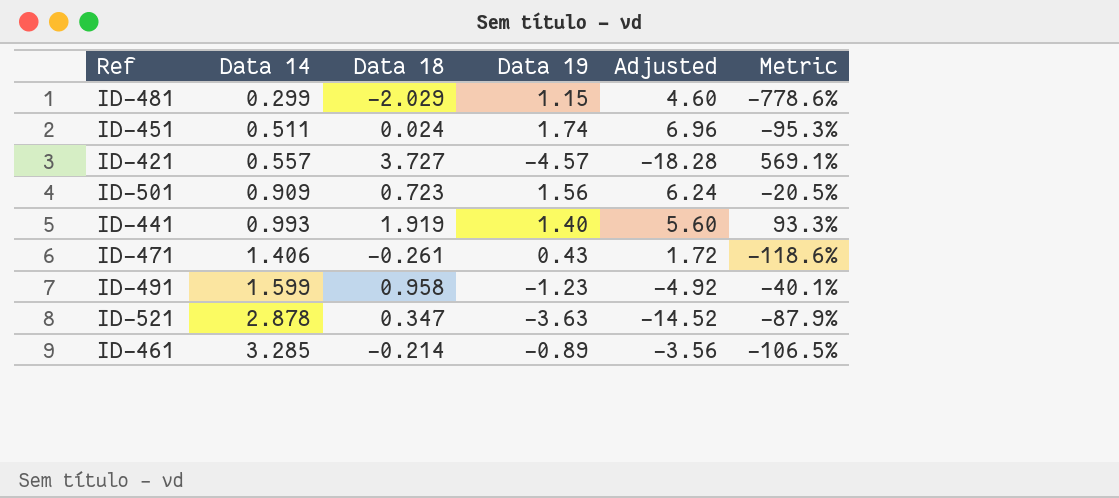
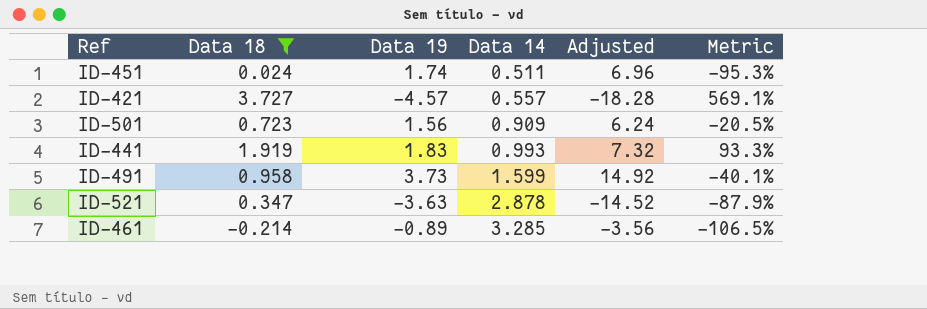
filter: none -> Data 18 >= -0.214
column Data 14 | position: 2 -> 4
ID-441 | Data 19: 1.40 -> 1.83
ID-441 | Adjusted: 5.60 -> 7.32
ID-491 | Data 19: -1.23 -> 3.73
ID-491 | Adjusted: -4.92 -> 14.92

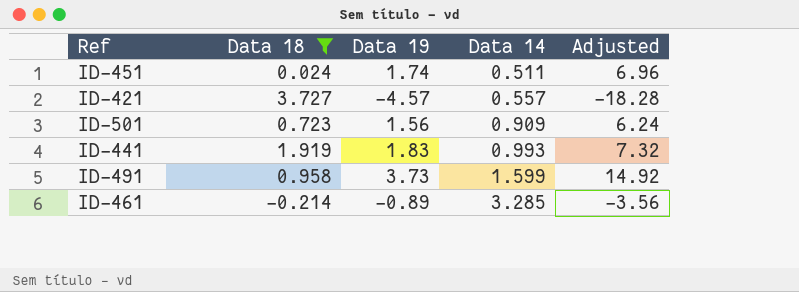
column Metric | formula: ([Data 18] - [Data 14]) / [Data 14] -> none
row ID-521: 0.347 | -3.63 | 2.878 | -14.52 | -87.9% -> none

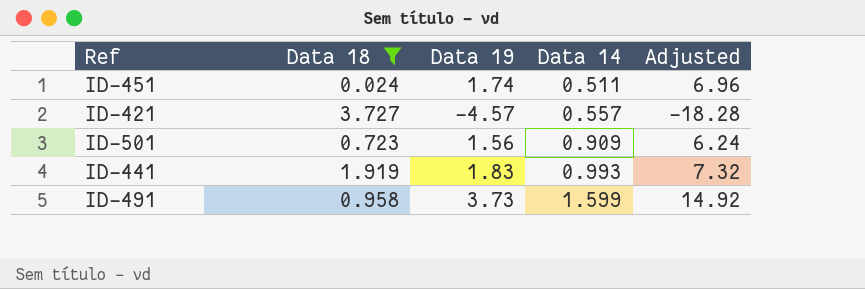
row ID-461: -0.214 | -0.89 | 3.285 | -3.56 -> none

